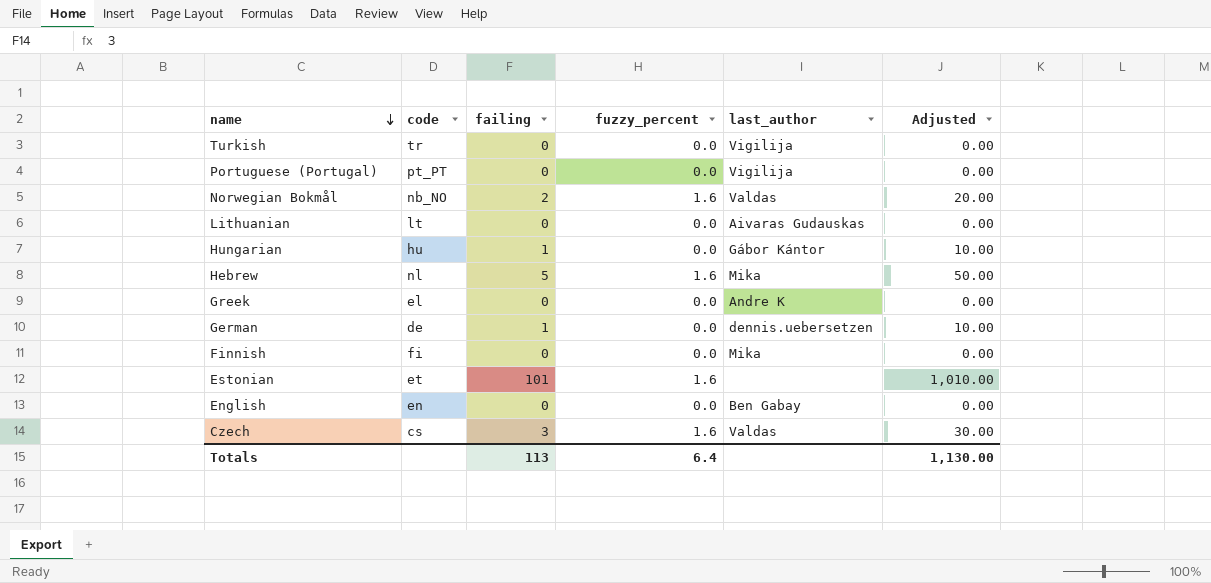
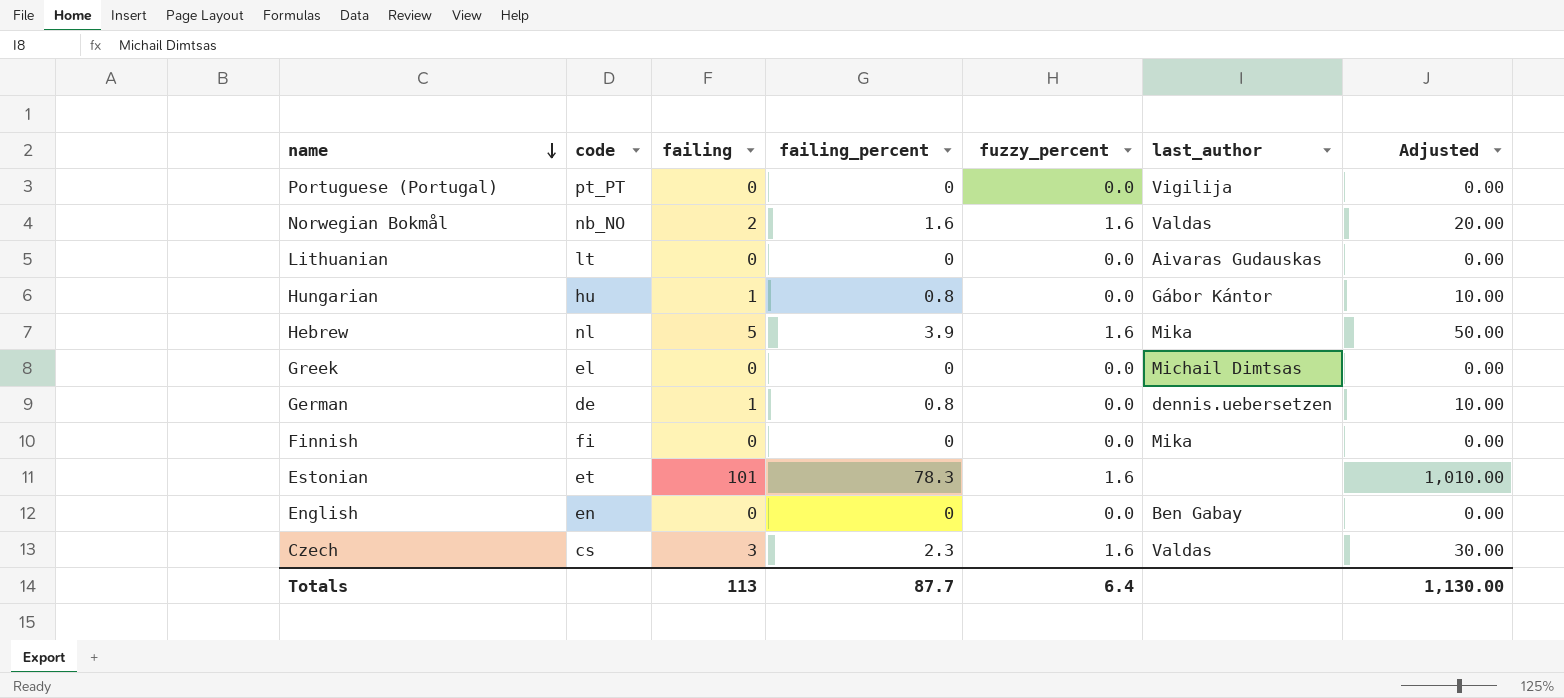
column failing_percent | position: none -> 4
row Turkish: tr | 0 | 0.0 | Vigilija | 0.00 -> none
Greek | last_author: Andre K -> Michail Dimtsas

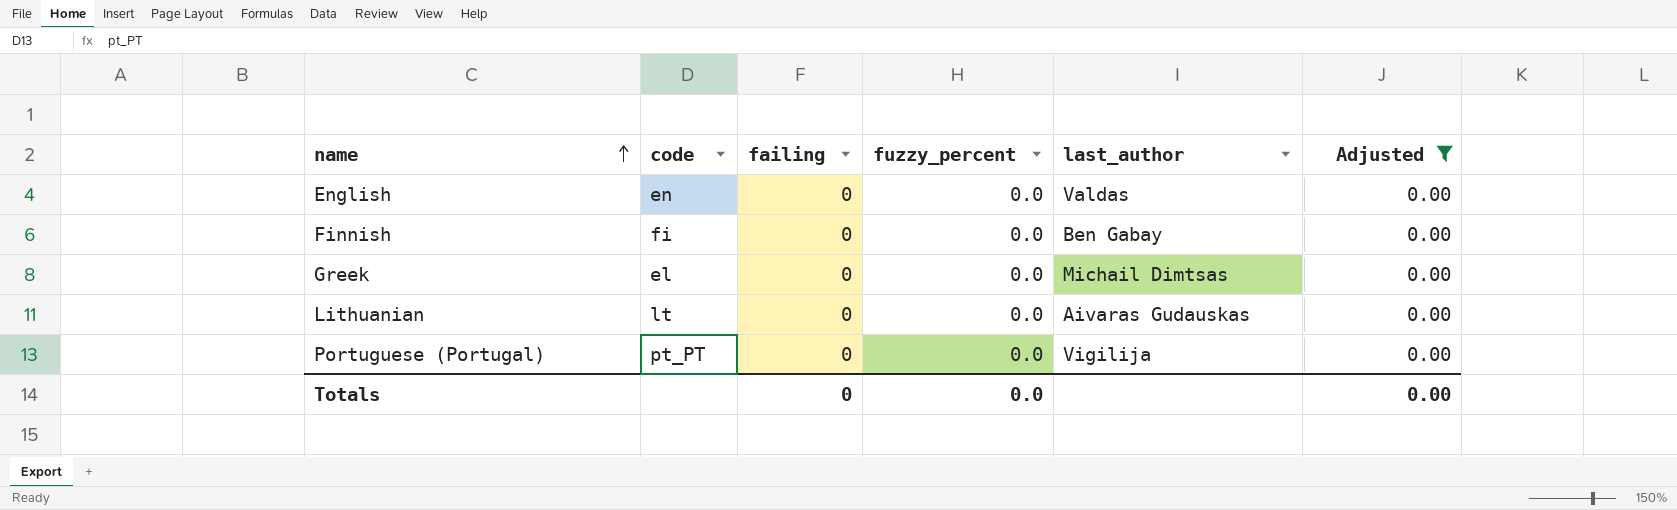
filter: none -> Adjusted = 0.00
row order: name descending -> name ascending
column failing_percent | position: 4 -> none
English | last_author: Ben Gabay -> Valdas
Finnish | last_author: Mika -> Ben Gabay
Totals | failing: 113 -> 0
Totals | fuzzy_percent: 6.4 -> 0.0
Totals | Adjusted: 1,130.00 -> 0.00

